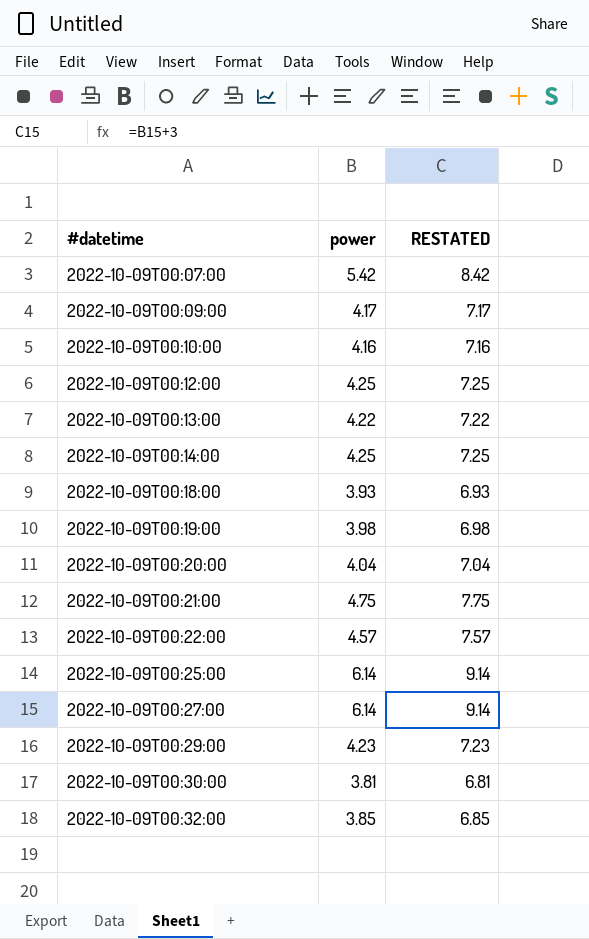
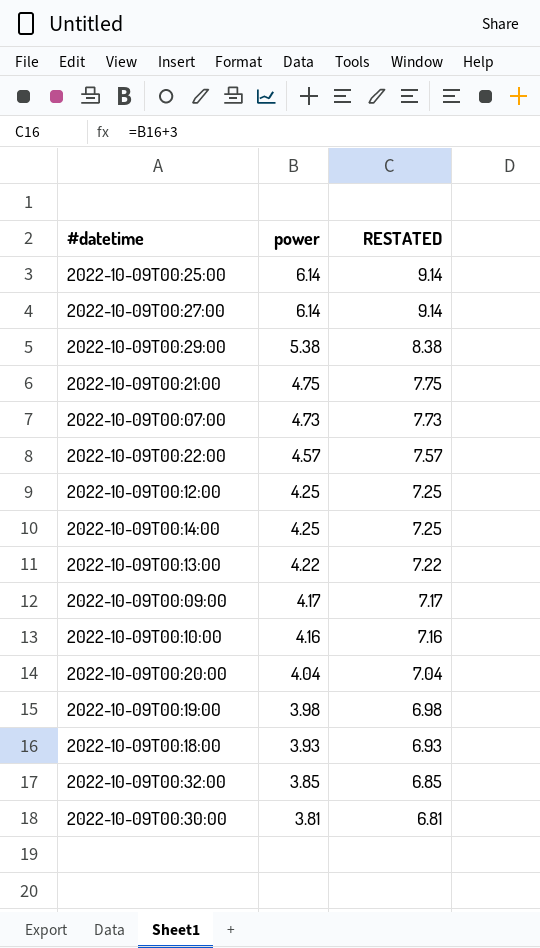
row order: #datetime ascending -> power descending
2022-10-09T00:29:00 | power: 4.23 -> 5.38
2022-10-09T00:29:00 | RESTATED: 7.23 -> 8.38
2022-10-09T00:07:00 | power: 5.42 -> 4.73
2022-10-09T00:07:00 | RESTATED: 8.42 -> 7.73

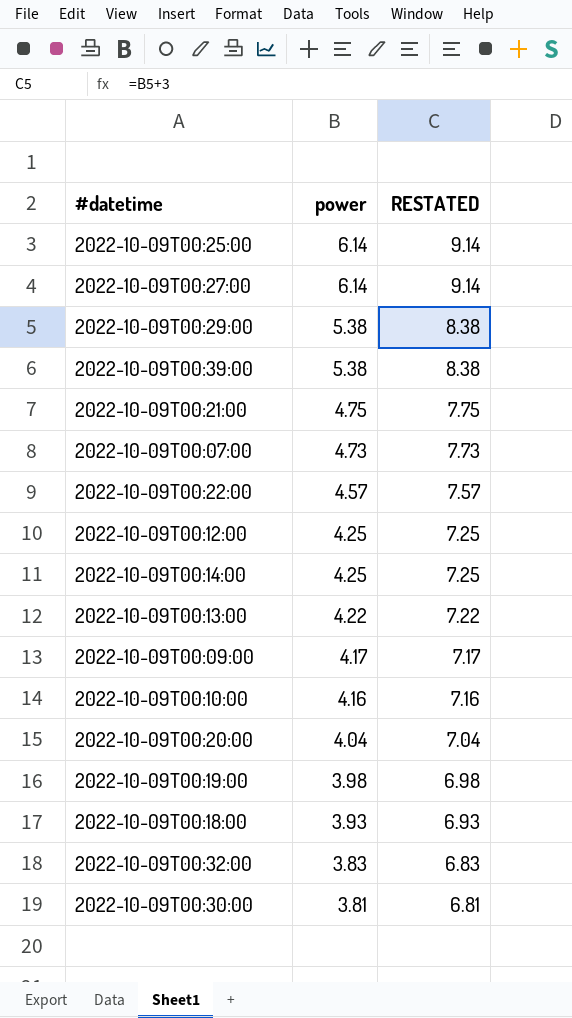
row 2022-10-09T00:39:00: none -> 5.38 | 8.38
2022-10-09T00:32:00 | power: 3.85 -> 3.83
2022-10-09T00:32:00 | RESTATED: 6.85 -> 6.83

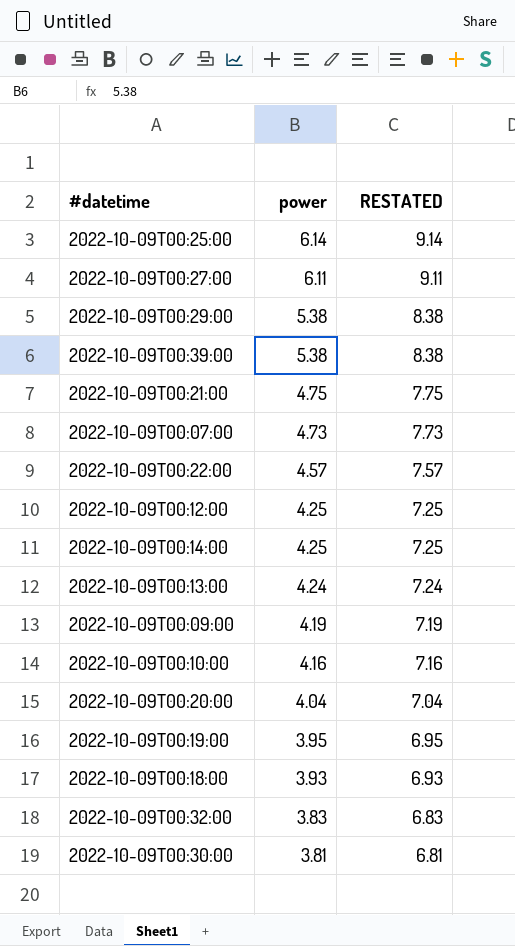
2022-10-09T00:27:00 | power: 6.14 -> 6.11
2022-10-09T00:27:00 | RESTATED: 9.14 -> 9.11
2022-10-09T00:13:00 | power: 4.22 -> 4.24
2022-10-09T00:13:00 | RESTATED: 7.22 -> 7.24
2022-10-09T00:09:00 | power: 4.17 -> 4.19
2022-10-09T00:09:00 | RESTATED: 7.17 -> 7.19
2022-10-09T00:19:00 | power: 3.98 -> 3.95
2022-10-09T00:19:00 | RESTATED: 6.98 -> 6.95

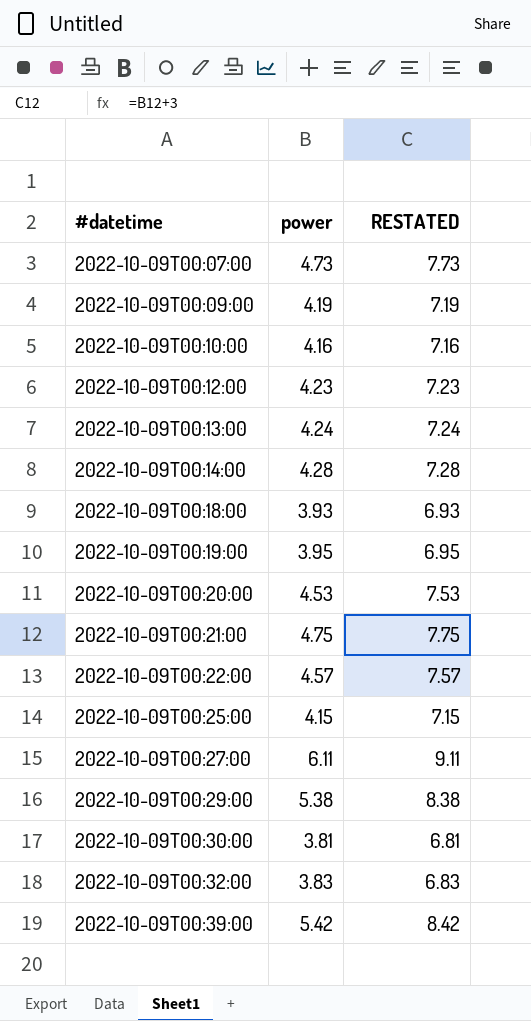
row order: power descending -> #datetime ascending
2022-10-09T00:12:00 | power: 4.25 -> 4.23
2022-10-09T00:12:00 | RESTATED: 7.25 -> 7.23
2022-10-09T00:14:00 | power: 4.25 -> 4.28
2022-10-09T00:14:00 | RESTATED: 7.25 -> 7.28
2022-10-09T00:20:00 | power: 4.04 -> 4.53
2022-10-09T00:20:00 | RESTATED: 7.04 -> 7.53
2022-10-09T00:25:00 | power: 6.14 -> 4.15
2022-10-09T00:25:00 | RESTATED: 9.14 -> 7.15
2022-10-09T00:39:00 | power: 5.38 -> 5.42
2022-10-09T00:39:00 | RESTATED: 8.38 -> 8.42

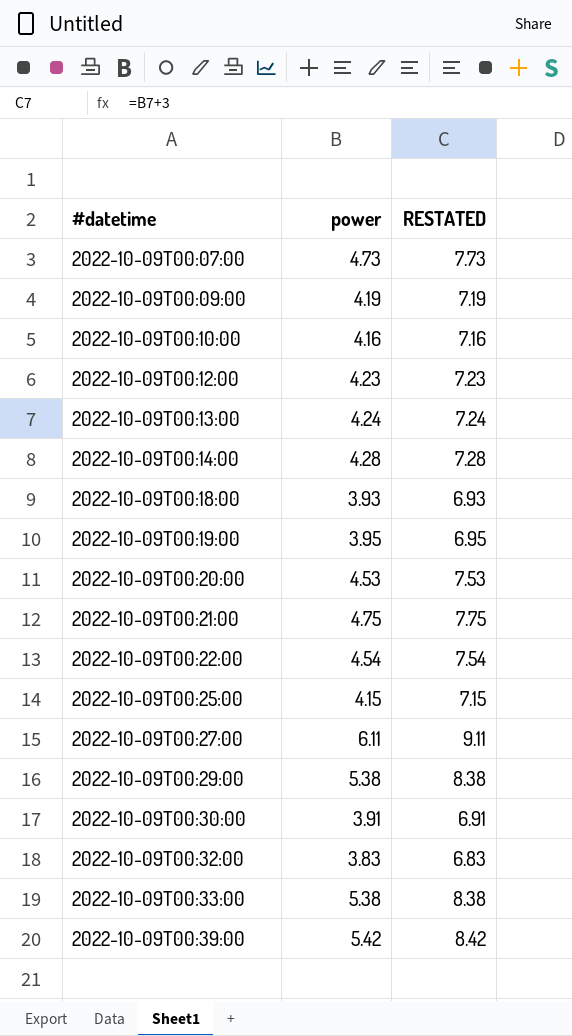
2022-10-09T00:22:00 | power: 4.57 -> 4.54
2022-10-09T00:22:00 | RESTATED: 7.57 -> 7.54
2022-10-09T00:30:00 | power: 3.81 -> 3.91
2022-10-09T00:30:00 | RESTATED: 6.81 -> 6.91
row 2022-10-09T00:33:00: none -> 5.38 | 8.38

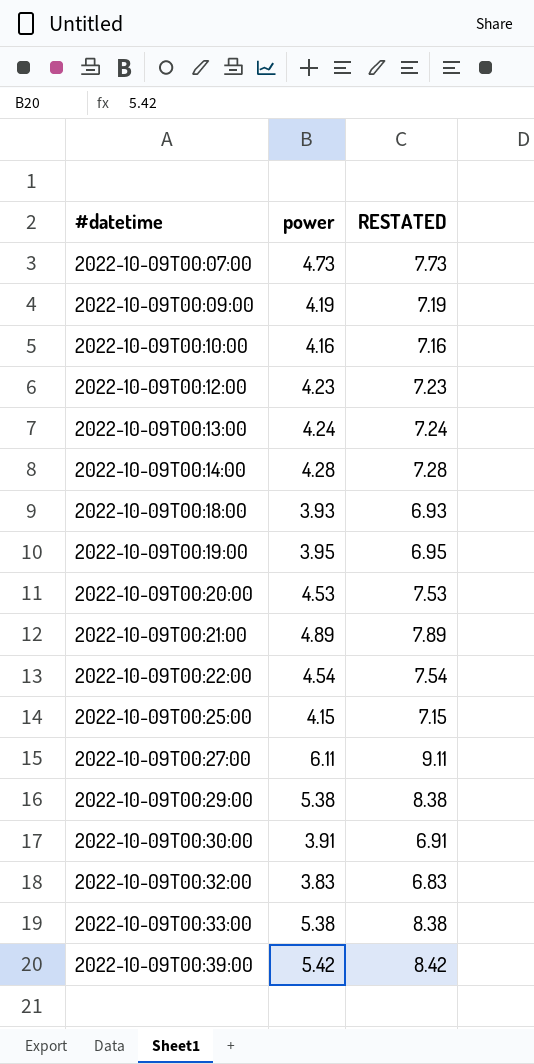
2022-10-09T00:21:00 | power: 4.75 -> 4.89
2022-10-09T00:21:00 | RESTATED: 7.75 -> 7.89

